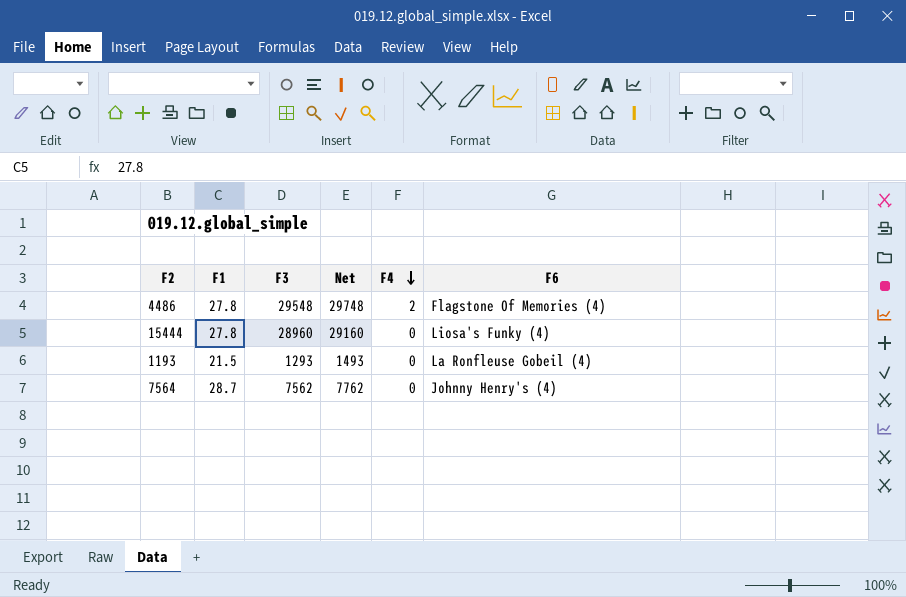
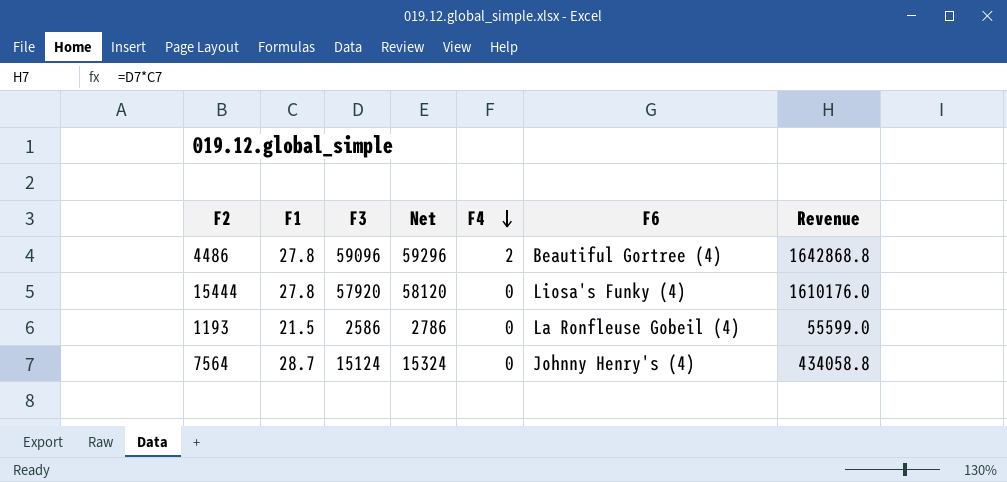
column Revenue | formula: none -> [F1] * [F3]
4486 | F3: 29548 -> 59096
4486 | Net: 29748 -> 59296
4486 | F6: Flagstone Of Memories (4) -> Beautiful Gortree (4)
15444 | F3: 28960 -> 57920
15444 | Net: 29160 -> 58120
1193 | F3: 1293 -> 2586
1193 | Net: 1493 -> 2786
7564 | F3: 7562 -> 15124
7564 | Net: 7762 -> 15324

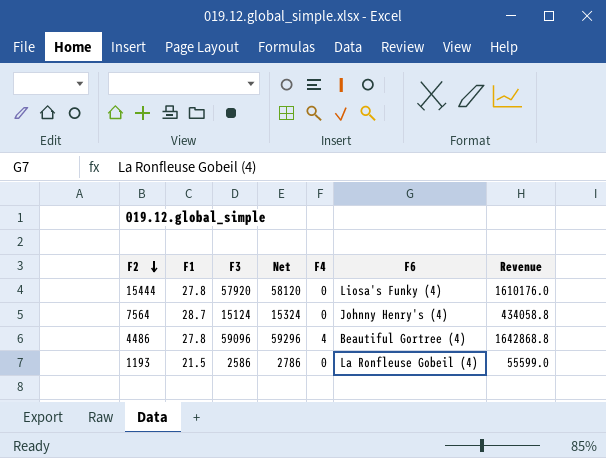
row order: F4 descending -> F2 descending
4486 | F4: 2 -> 4

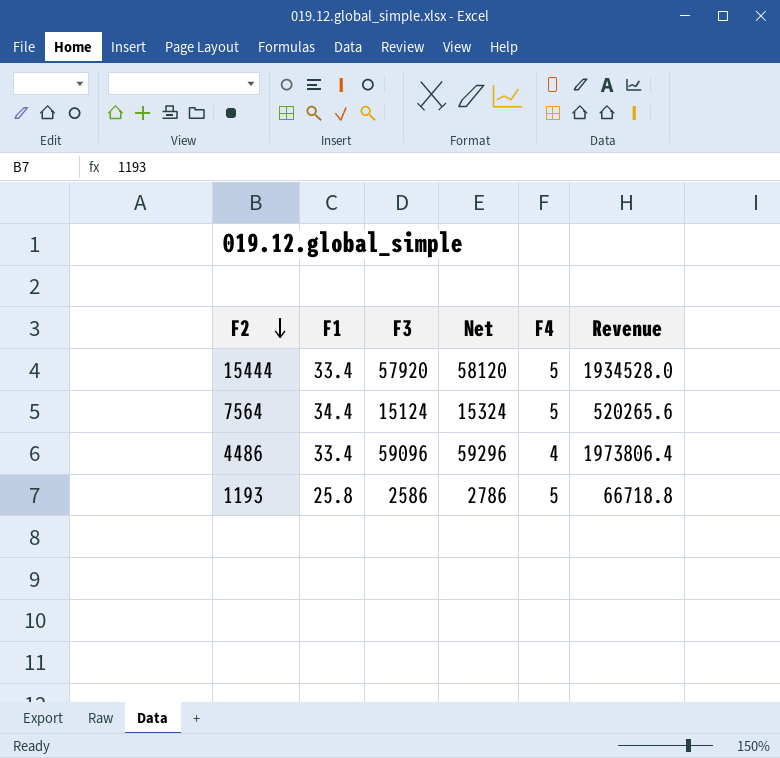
column F6 | position: 6 -> none
15444 | F1: 27.8 -> 33.4
15444 | F4: 0 -> 5
15444 | Revenue: 1610176.0 -> 1934528.0
7564 | F1: 28.7 -> 34.4
7564 | F4: 0 -> 5
7564 | Revenue: 434058.8 -> 520265.6
4486 | F1: 27.8 -> 33.4
4486 | Revenue: 1642868.8 -> 1973806.4
1193 | F1: 21.5 -> 25.8
1193 | F4: 0 -> 5
1193 | Revenue: 55599.0 -> 66718.8

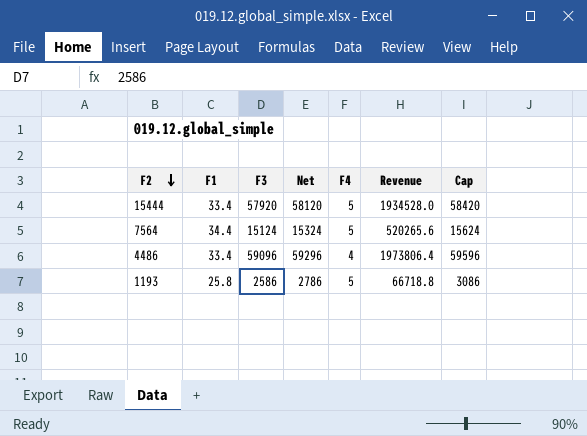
column Cap | formula: none -> [F3] + 500

